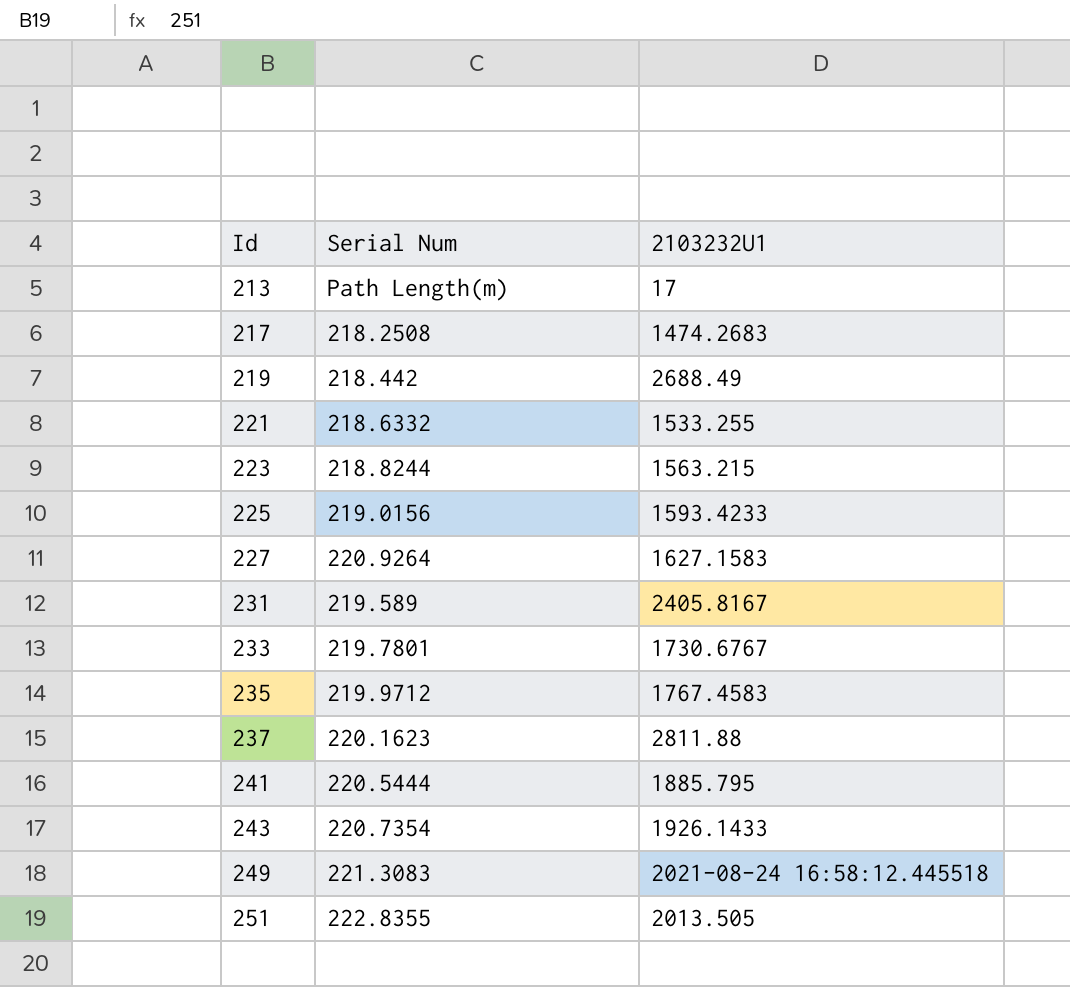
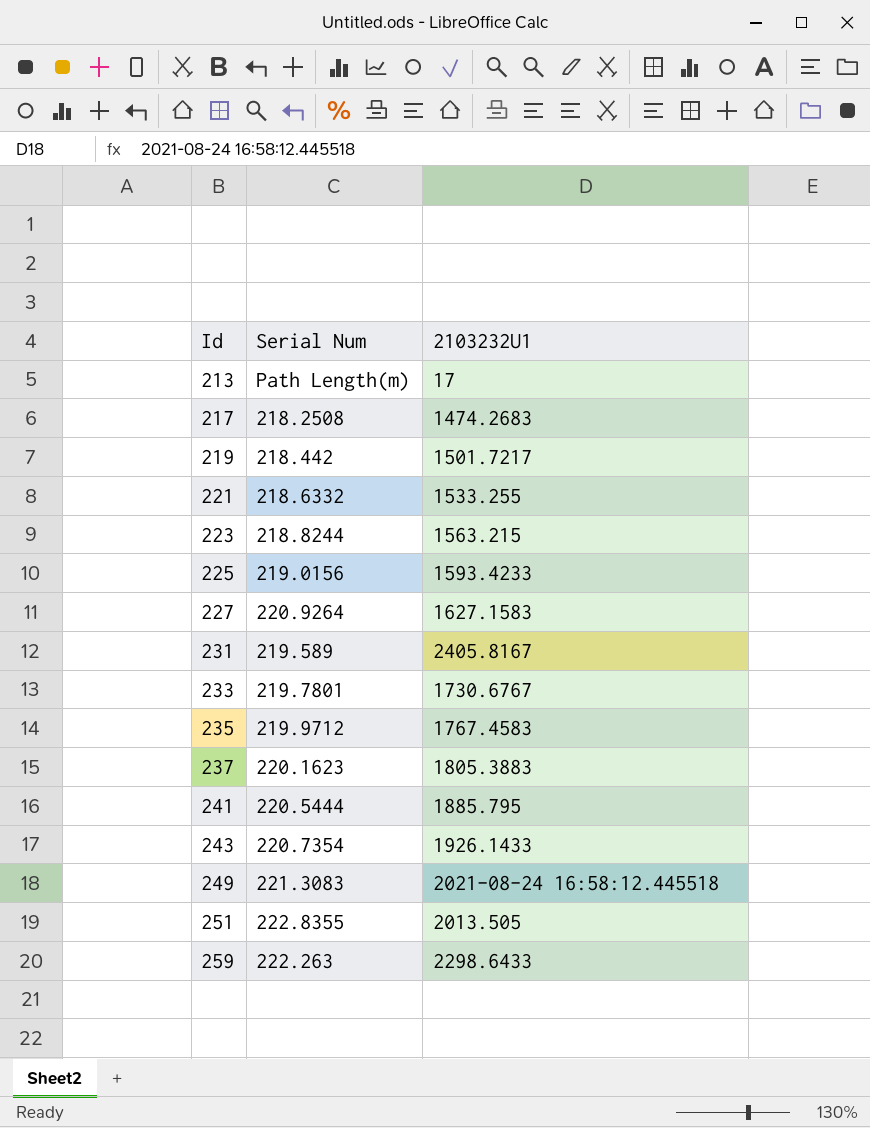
219 | 2103232U1: 2688.49 -> 1501.7217
237 | 2103232U1: 2811.88 -> 1805.3883
row 259: none -> 222.263 | 2298.6433

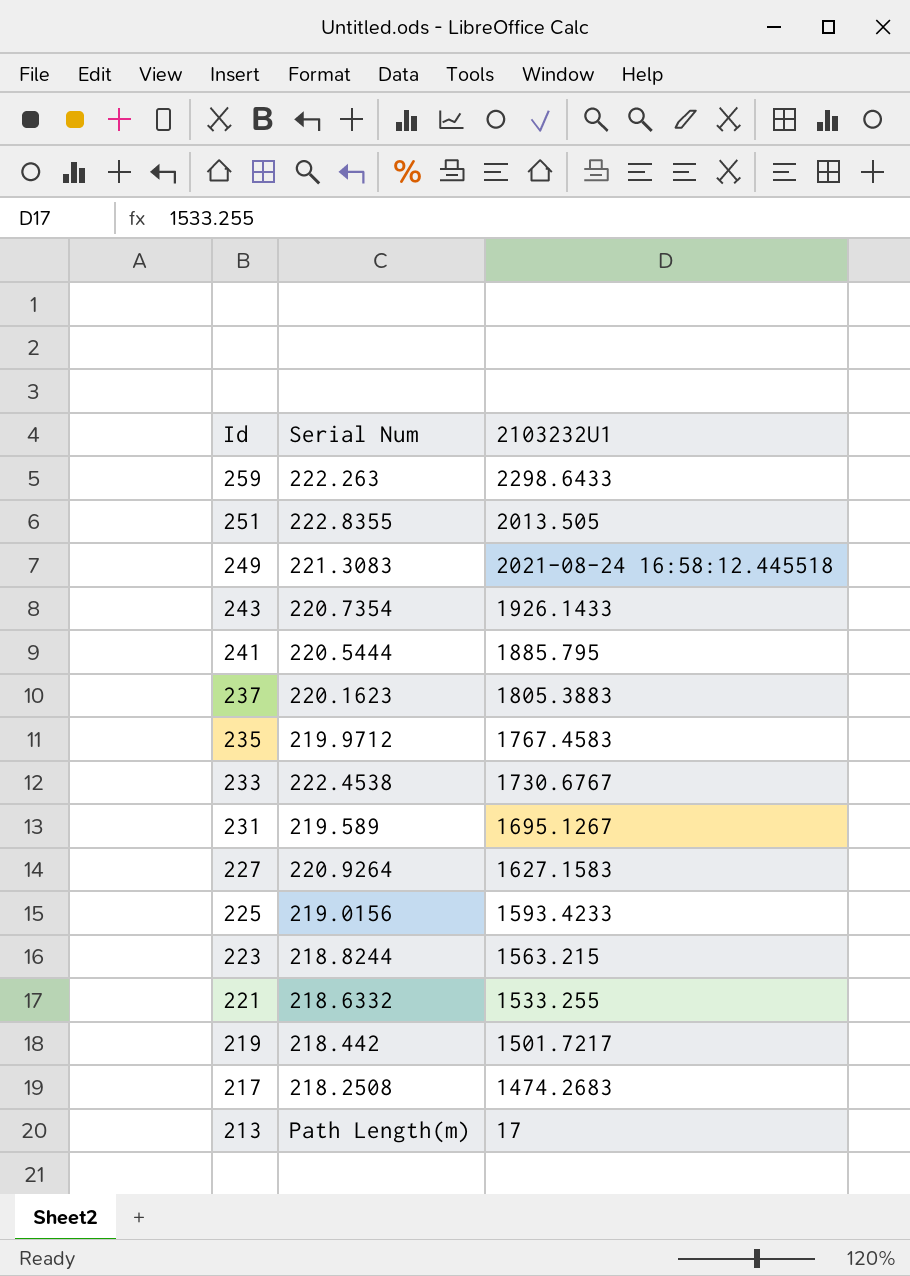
row order: Id ascending -> Id descending
233 | Serial Num: 219.7801 -> 222.4538
231 | 2103232U1: 2405.8167 -> 1695.1267

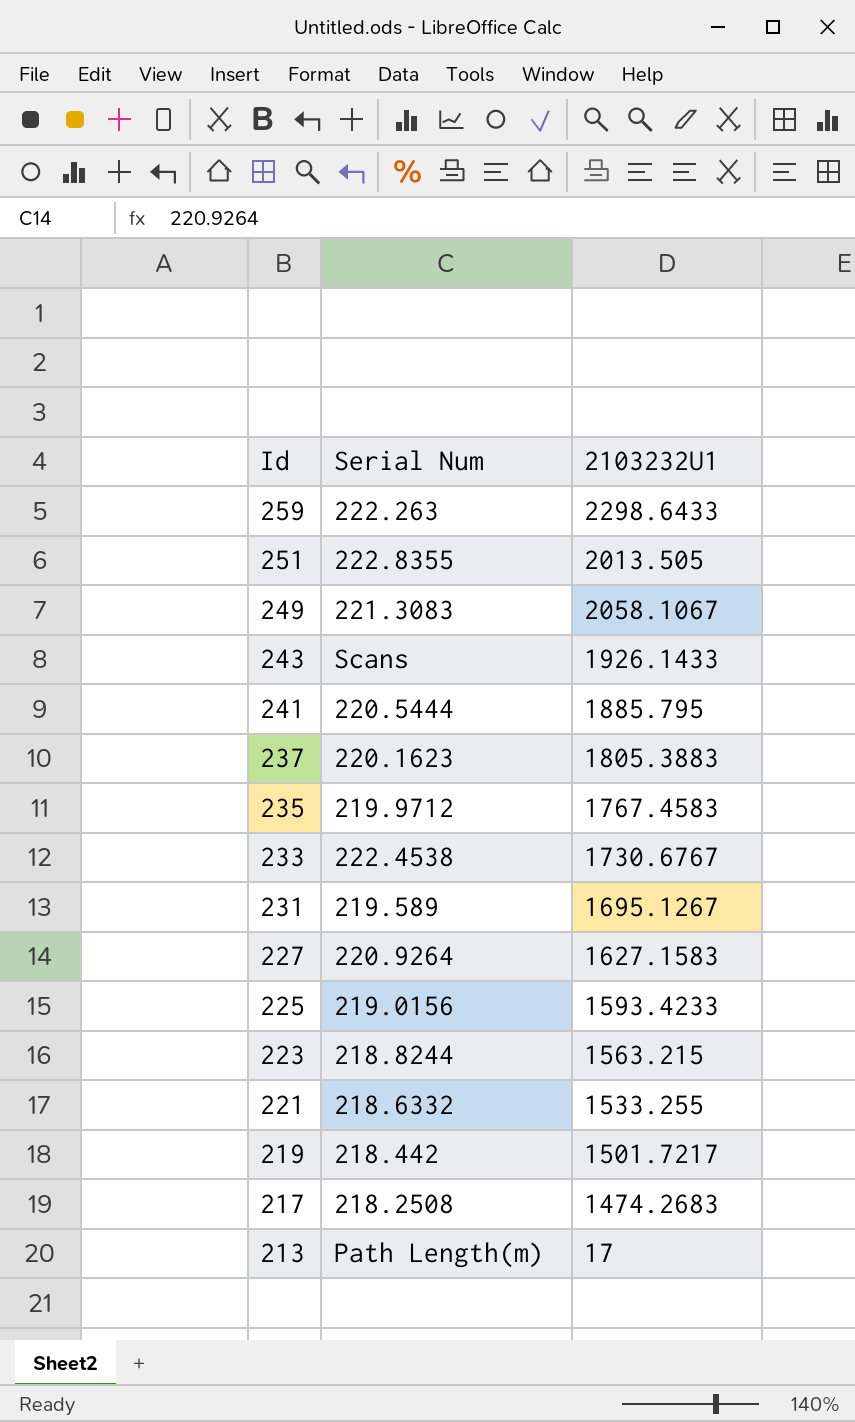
249 | 2103232U1: 2021-08-24 16:58:12.445518 -> 2058.1067
243 | Serial Num: 220.7354 -> Scans

